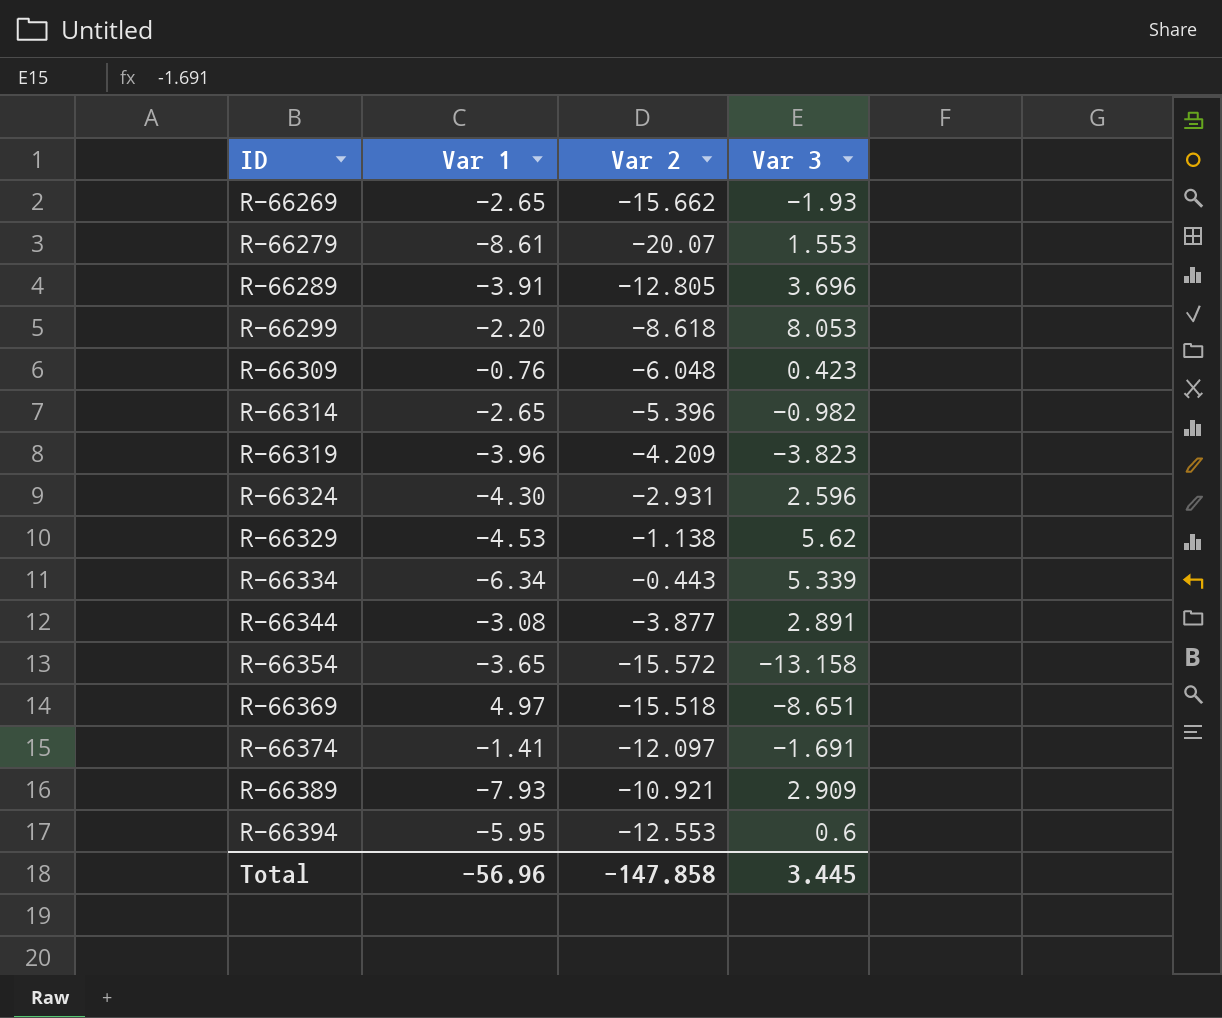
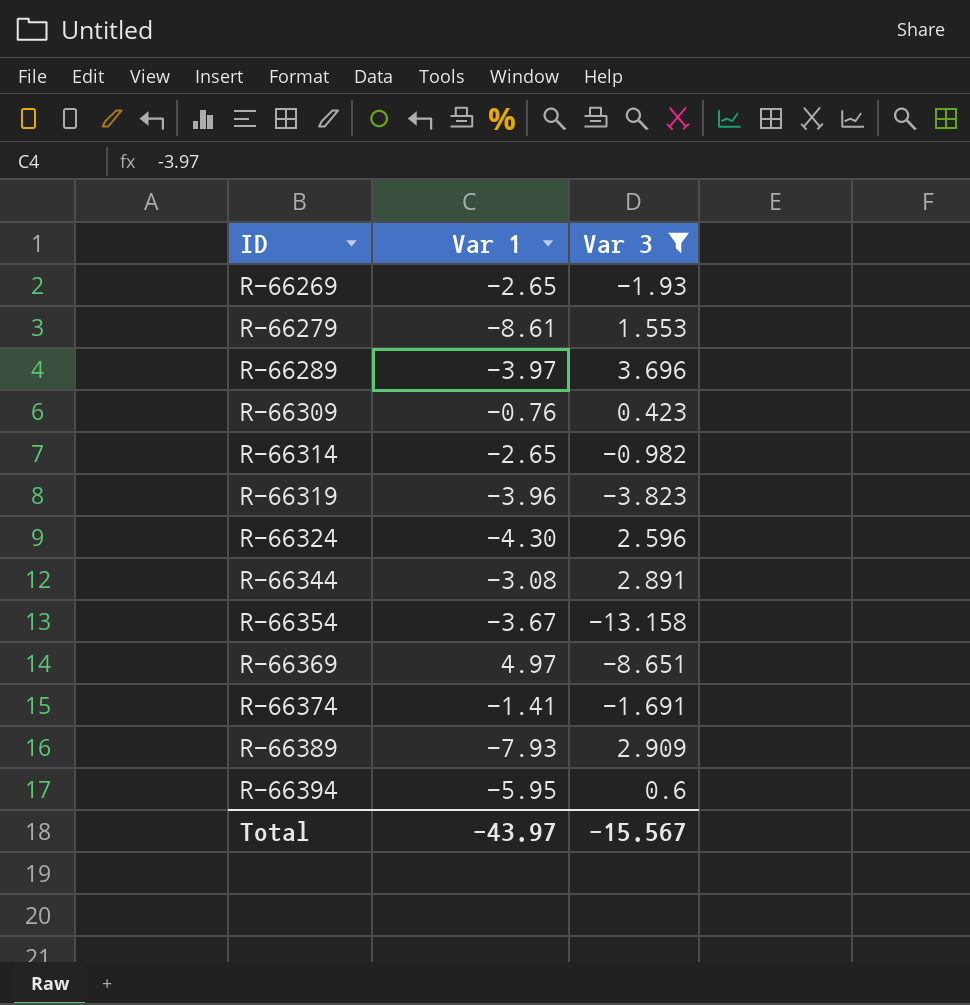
filter: none -> Var 3 <= 3.696
column Var 2 | position: 3 -> none
R-66289 | Var 1: -3.91 -> -3.97
R-66354 | Var 1: -3.65 -> -3.67
Total | Var 1: -56.96 -> -43.97
Total | Var 3: 3.445 -> -15.567

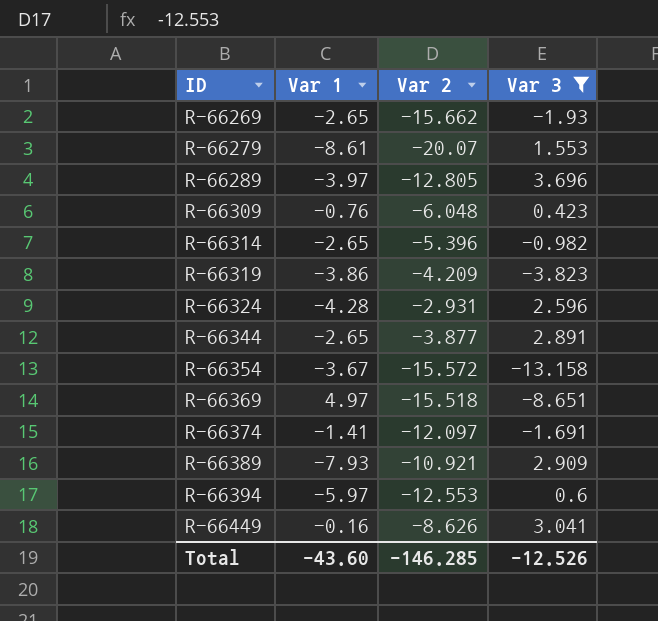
column Var 2 | position: none -> 3
R-66319 | Var 1: -3.96 -> -3.86
R-66324 | Var 1: -4.30 -> -4.28
R-66344 | Var 1: -3.08 -> -2.65
R-66394 | Var 1: -5.95 -> -5.97
row R-66449: none -> -0.16 | -8.626 | 3.041
Total | Var 1: -43.97 -> -43.60
Total | Var 3: -15.567 -> -12.526

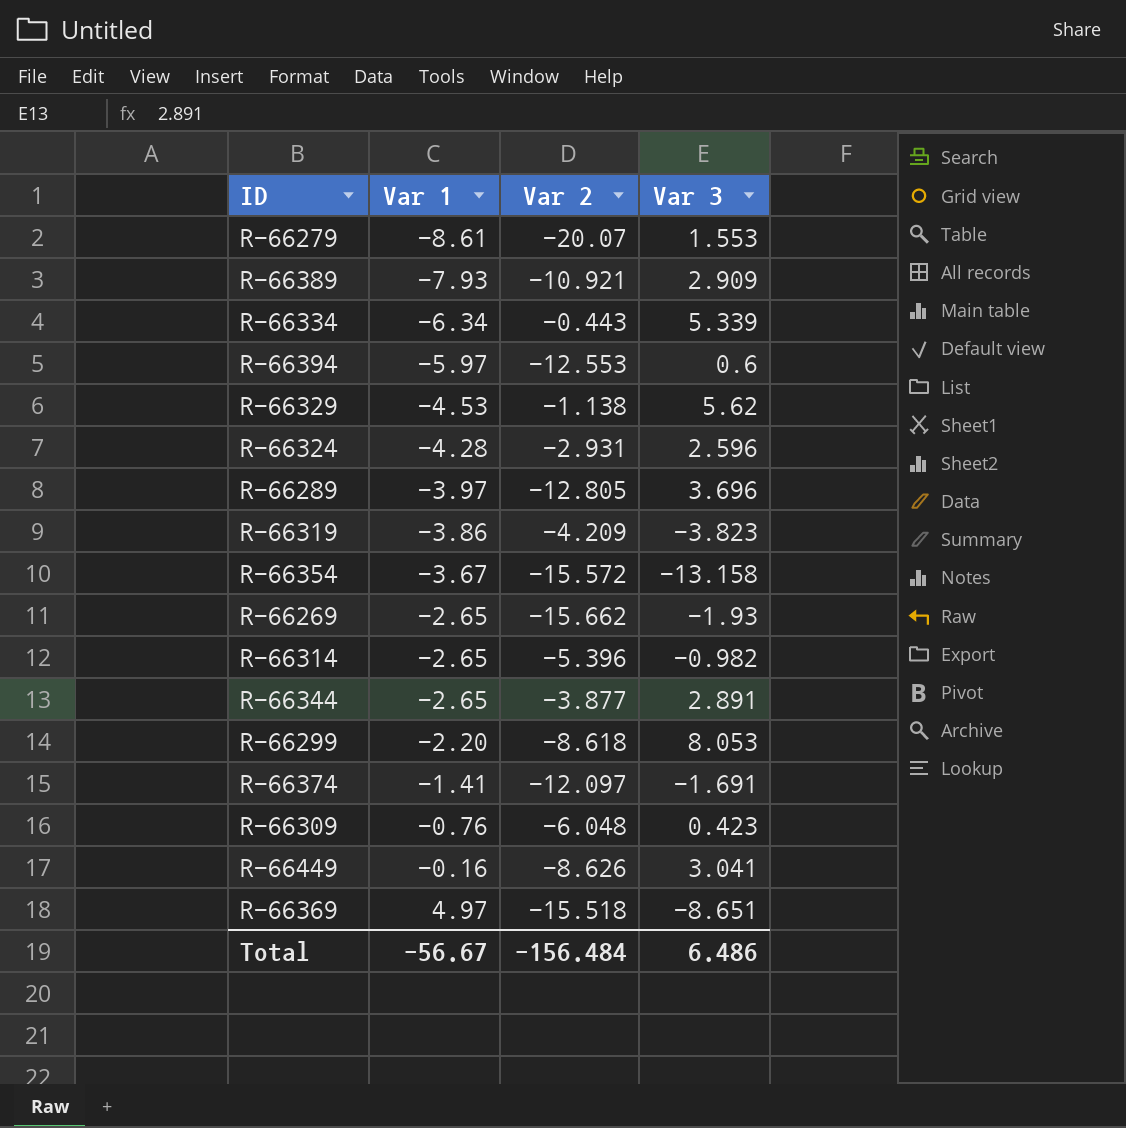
filter: Var 3 <= 3.696 -> none
row order: ID ascending -> Var 1 ascending
Total | Var 1: -43.60 -> -56.67
Total | Var 2: -146.285 -> -156.484
Total | Var 3: -12.526 -> 6.486

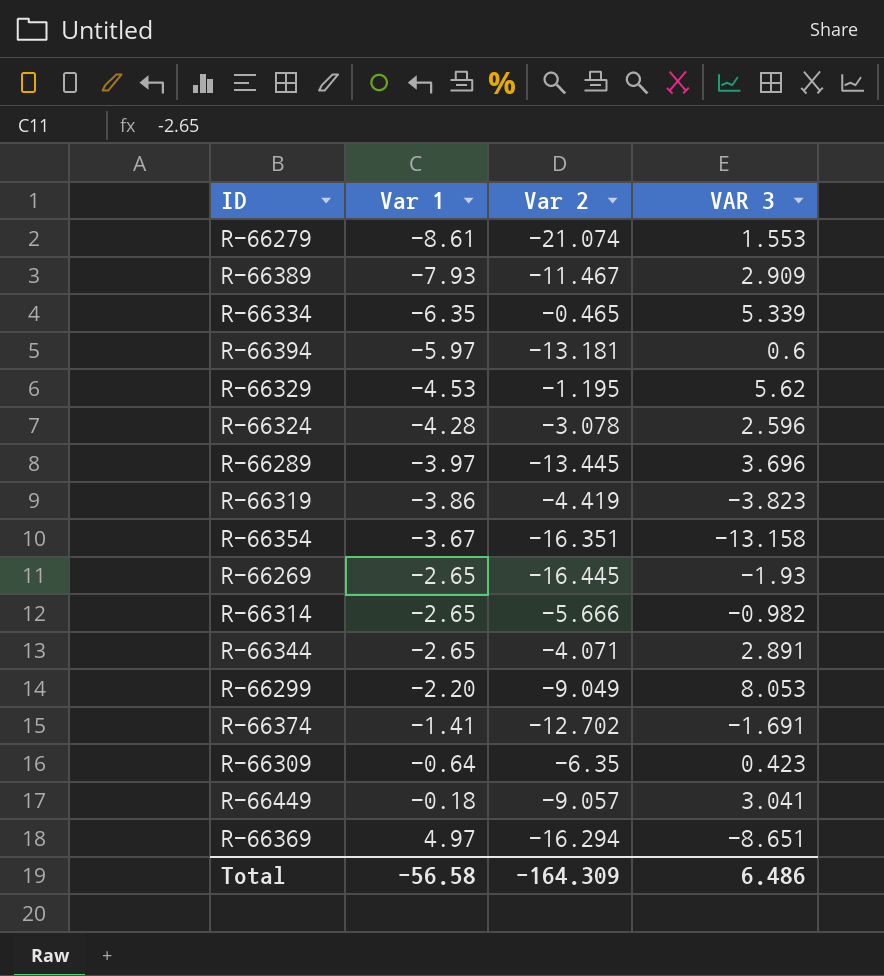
column name: Var 3 -> VAR 3
R-66279 | Var 2: -20.07 -> -21.074
R-66389 | Var 2: -10.921 -> -11.467
R-66334 | Var 1: -6.34 -> -6.35
R-66334 | Var 2: -0.443 -> -0.465
R-66394 | Var 2: -12.553 -> -13.181
R-66329 | Var 2: -1.138 -> -1.195
R-66324 | Var 2: -2.931 -> -3.078
R-66289 | Var 2: -12.805 -> -13.445
R-66319 | Var 2: -4.209 -> -4.419
R-66354 | Var 2: -15.572 -> -16.351
R-66269 | Var 2: -15.662 -> -16.445
R-66314 | Var 2: -5.396 -> -5.666
R-66344 | Var 2: -3.877 -> -4.071
R-66299 | Var 2: -8.618 -> -9.049
R-66374 | Var 2: -12.097 -> -12.702
R-66309 | Var 1: -0.76 -> -0.64
R-66309 | Var 2: -6.048 -> -6.35
R-66449 | Var 1: -0.16 -> -0.18
R-66449 | Var 2: -8.626 -> -9.057
R-66369 | Var 2: -15.518 -> -16.294
Total | Var 1: -56.67 -> -56.58
Total | Var 2: -156.484 -> -164.309

